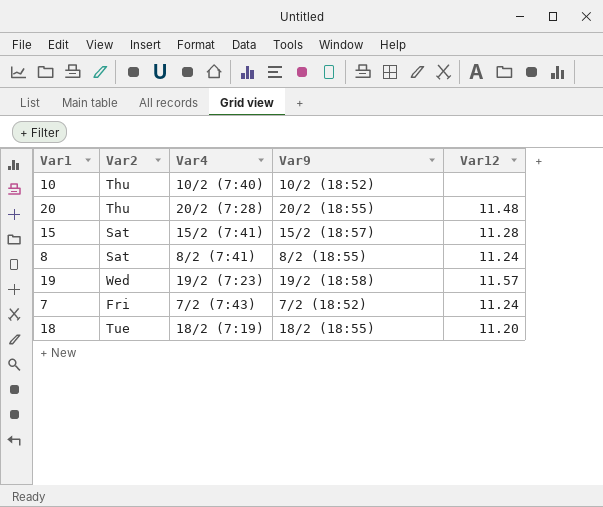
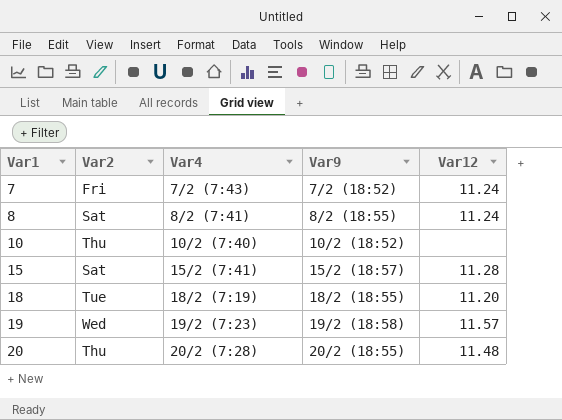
row order: none -> Var1 ascending

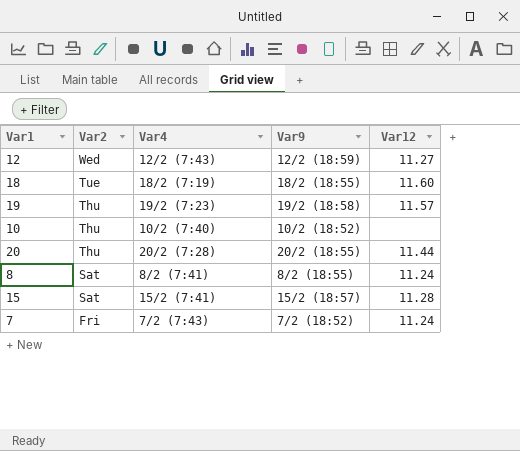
row order: Var1 ascending -> Var2 descending
row 12: none -> Wed | 12/2 (7:43) | 12/2 (18:59) | 11.27
18 | Var12: 11.20 -> 11.60
19 | Var2: Wed -> Thu
20 | Var12: 11.48 -> 11.44

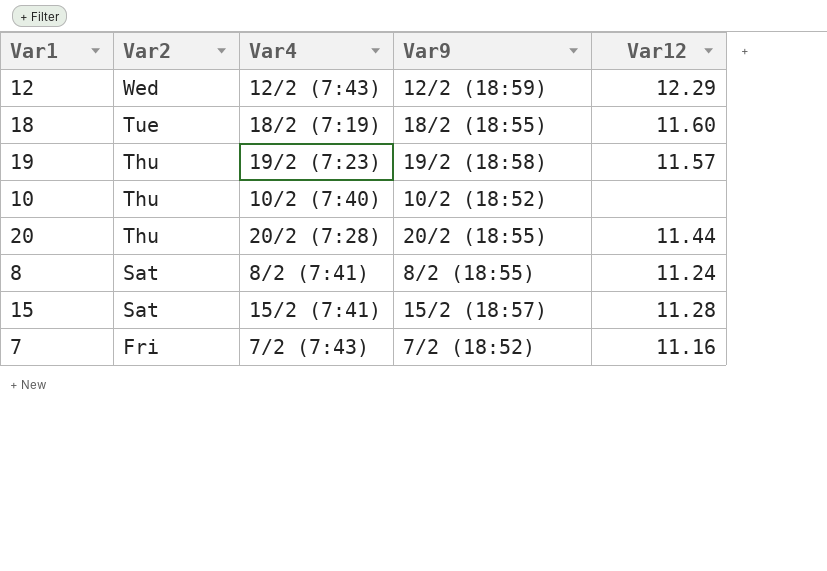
12 | Var12: 11.27 -> 12.29
7 | Var12: 11.24 -> 11.16

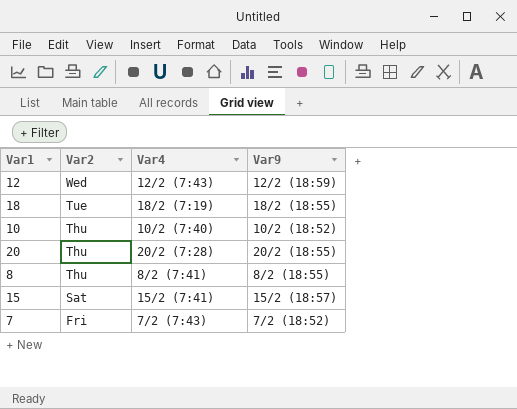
column Var12 | position: 5 -> none
row 19: Thu | 19/2 (7:23) | 19/2 (18:58) | 11.57 -> none
8 | Var2: Sat -> Thu

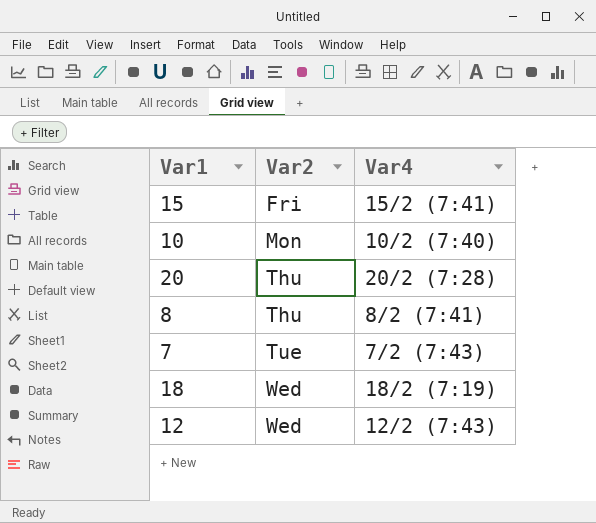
row order: Var2 descending -> Var2 ascending
column Var9 | position: 4 -> none
15 | Var2: Sat -> Fri
10 | Var2: Thu -> Mon
7 | Var2: Fri -> Tue
18 | Var2: Tue -> Wed

